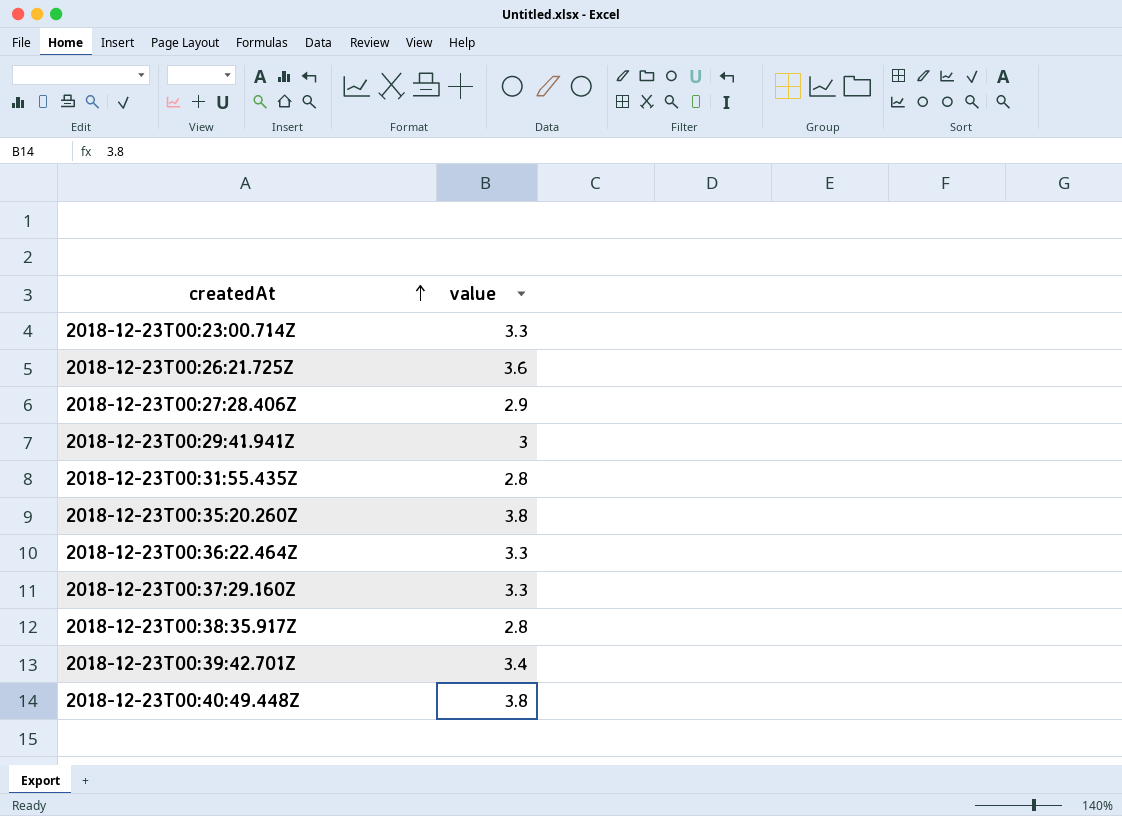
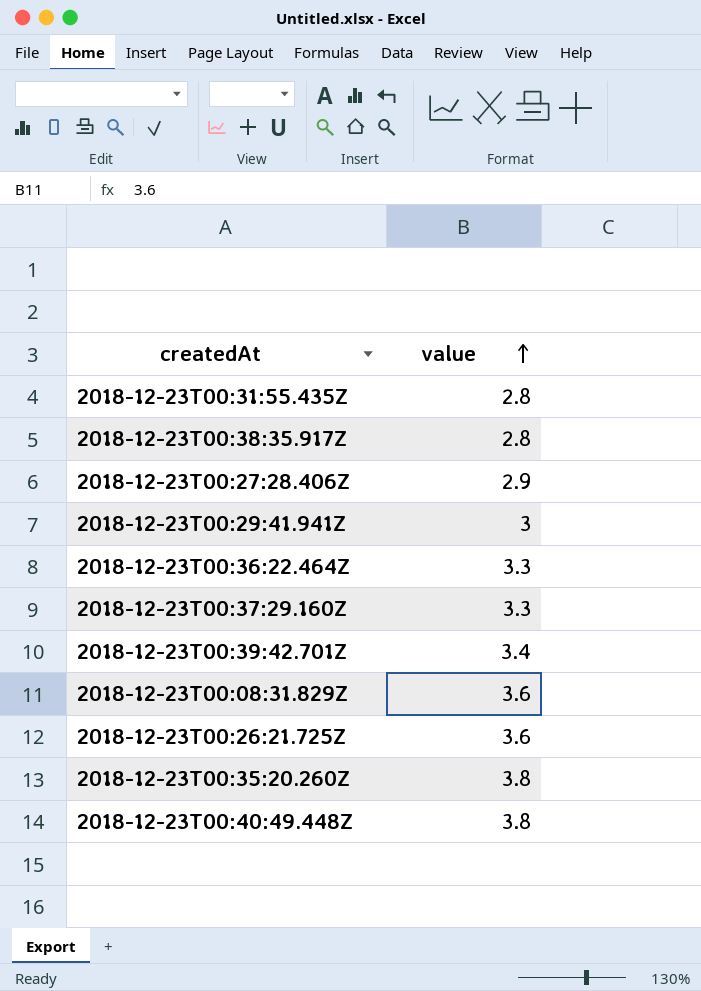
row order: createdAt ascending -> value ascending
row 2018-12-23T00:23:00.714Z: 3.3 -> none
row 2018-12-23T00:08:31.829Z: none -> 3.6

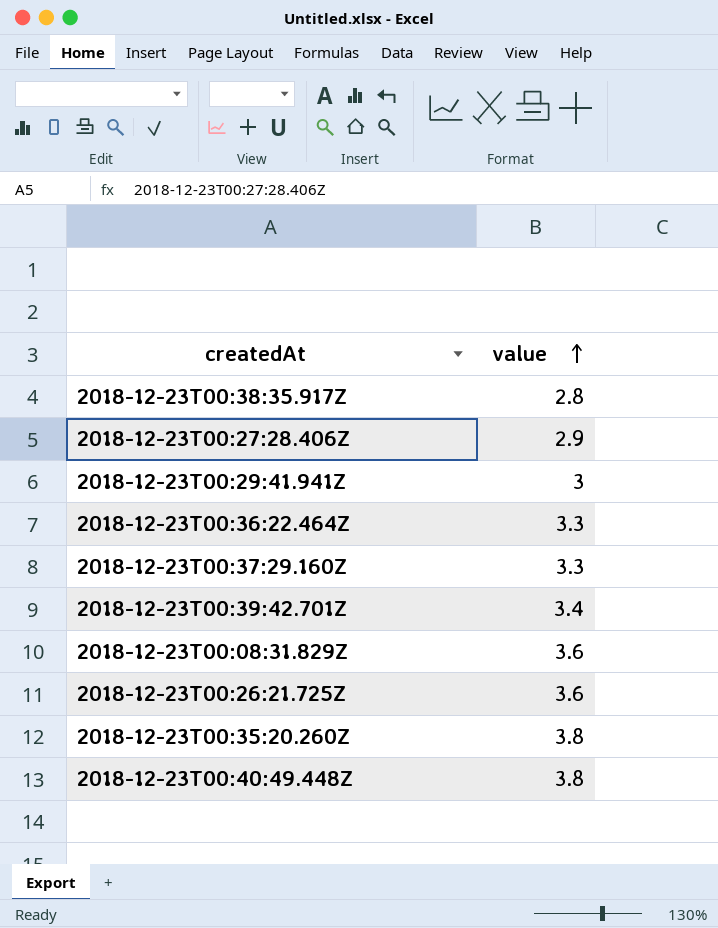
row 2018-12-23T00:31:55.435Z: 2.8 -> none

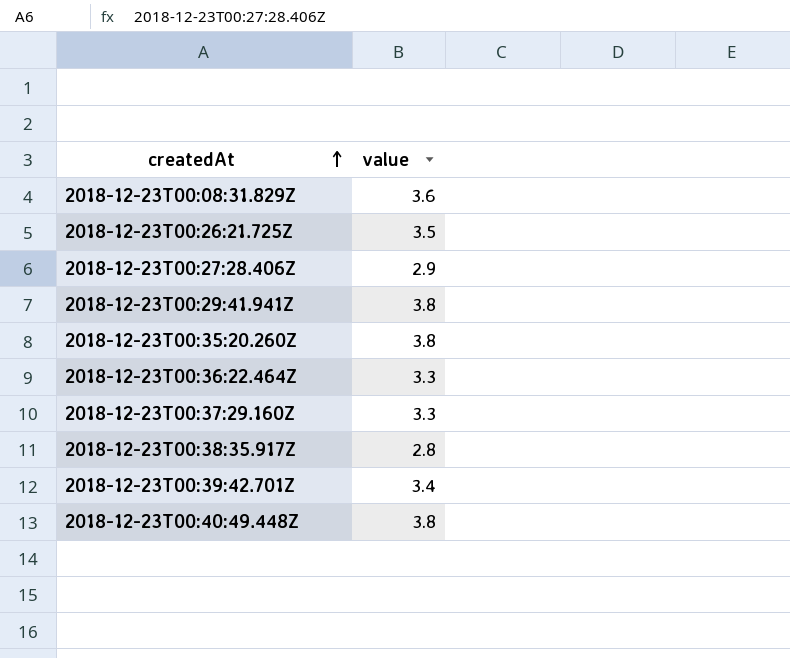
row order: value ascending -> createdAt ascending
2018-12-23T00:26:21.725Z | value: 3.6 -> 3.5
2018-12-23T00:29:41.941Z | value: 3 -> 3.8

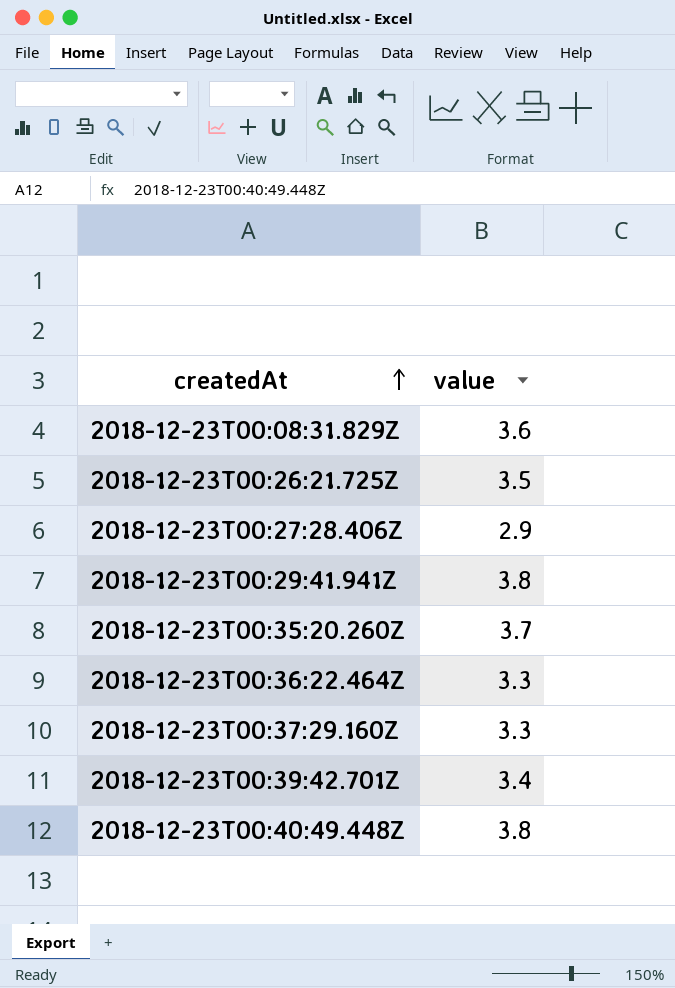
row 2018-12-23T00:38:35.917Z: 2.8 -> none
2018-12-23T00:35:20.260Z | value: 3.8 -> 3.7

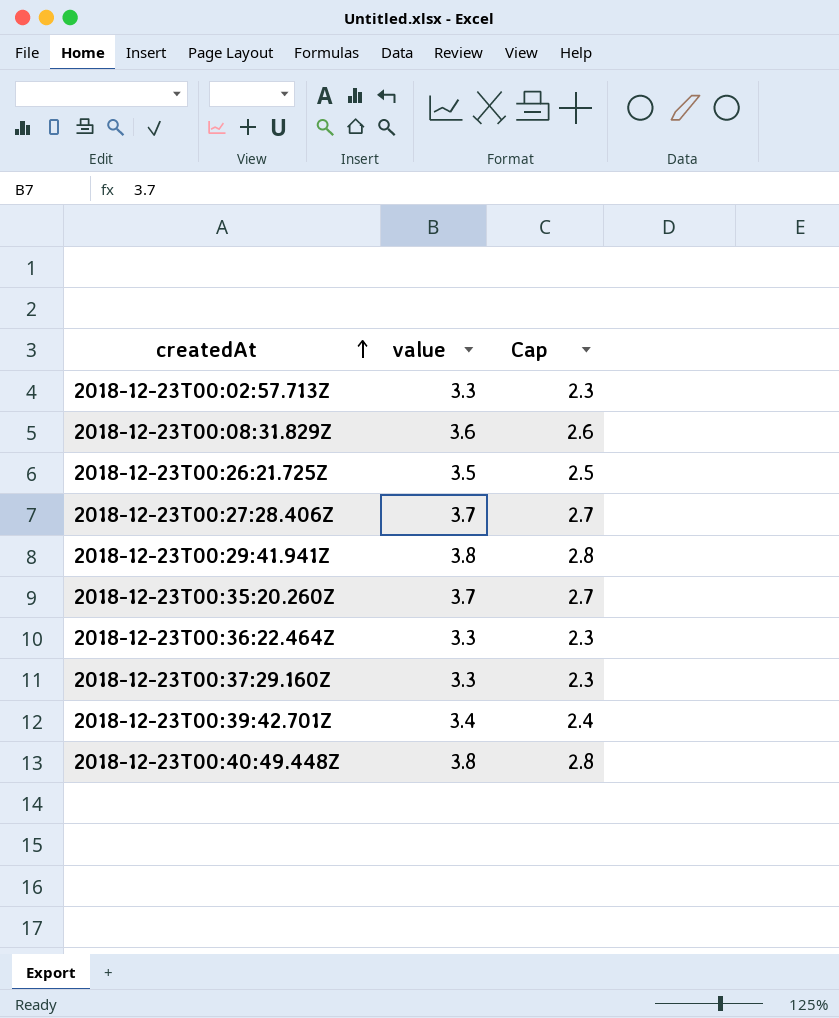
column Cap | formula: none -> [value] - 1
row 2018-12-23T00:02:57.713Z: none -> 3.3 | 2.3
2018-12-23T00:27:28.406Z | value: 2.9 -> 3.7

